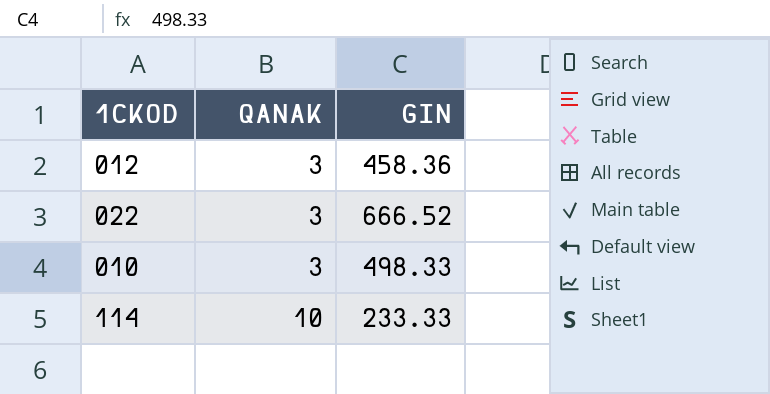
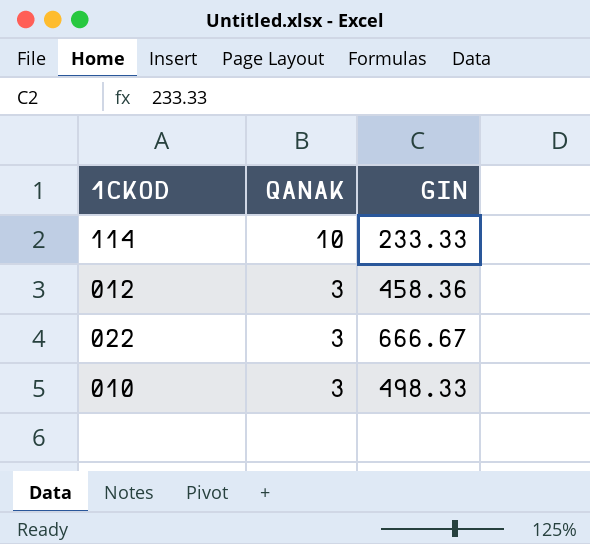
row order: QANAK ascending -> QANAK descending
022 | GIN: 666.52 -> 666.67

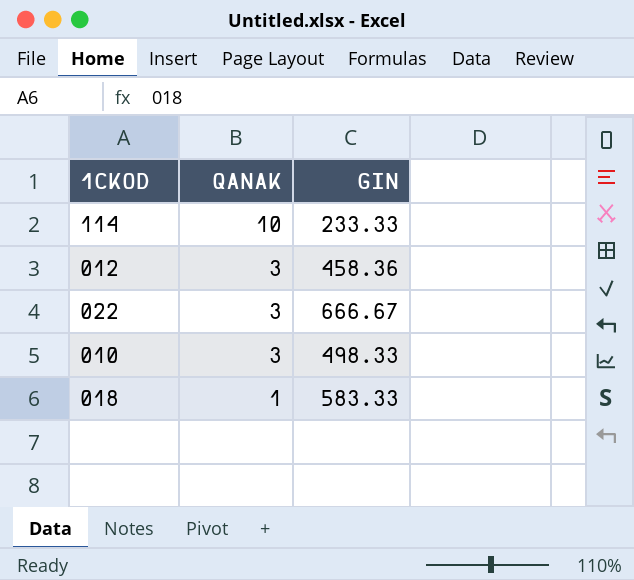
row 018: none -> 1 | 583.33

